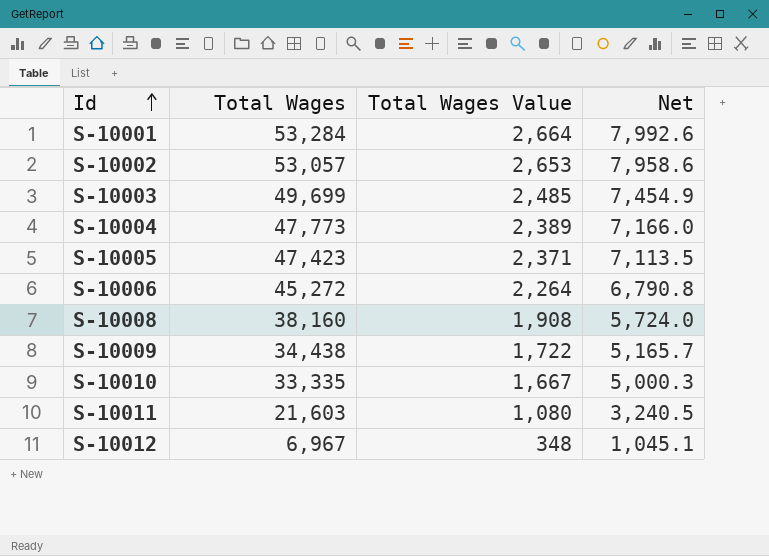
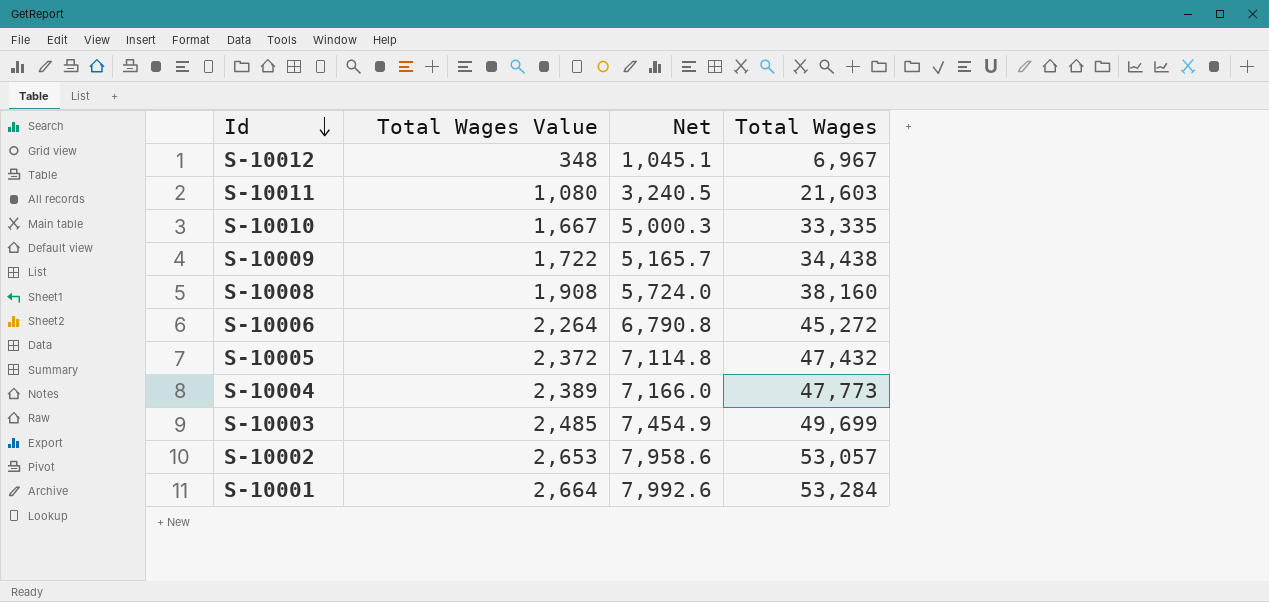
row order: Id ascending -> Id descending
column Total Wages | position: 2 -> 4
S-10005 | Total Wages Value: 2,371 -> 2,372
S-10005 | Net: 7,113.5 -> 7,114.8
S-10005 | Total Wages: 47,423 -> 47,432

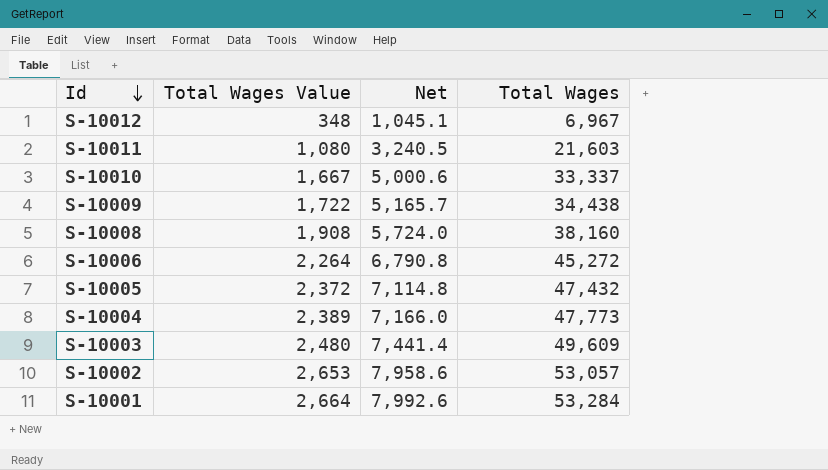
S-10010 | Net: 5,000.3 -> 5,000.6
S-10010 | Total Wages: 33,335 -> 33,337
S-10003 | Total Wages Value: 2,485 -> 2,480
S-10003 | Net: 7,454.9 -> 7,441.4
S-10003 | Total Wages: 49,699 -> 49,609

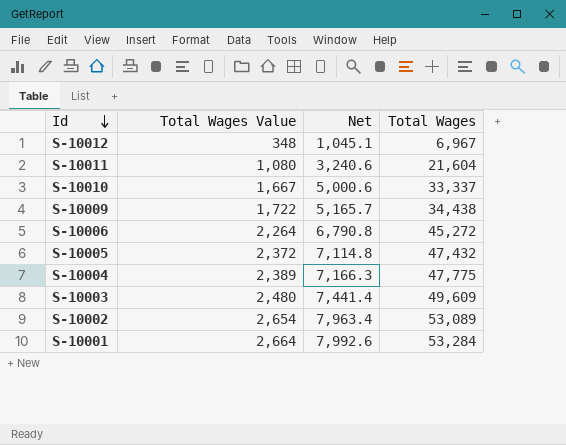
row S-10008: 1,908 | 5,724.0 | 38,160 -> none
S-10011 | Net: 3,240.5 -> 3,240.6
S-10011 | Total Wages: 21,603 -> 21,604
S-10004 | Net: 7,166.0 -> 7,166.3
S-10004 | Total Wages: 47,773 -> 47,775
S-10002 | Total Wages Value: 2,653 -> 2,654
S-10002 | Net: 7,958.6 -> 7,963.4
S-10002 | Total Wages: 53,057 -> 53,089

